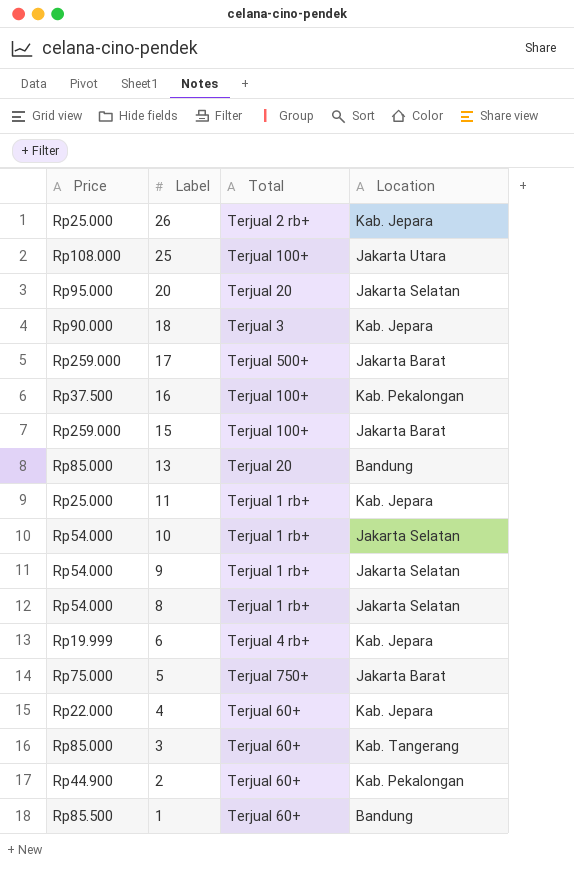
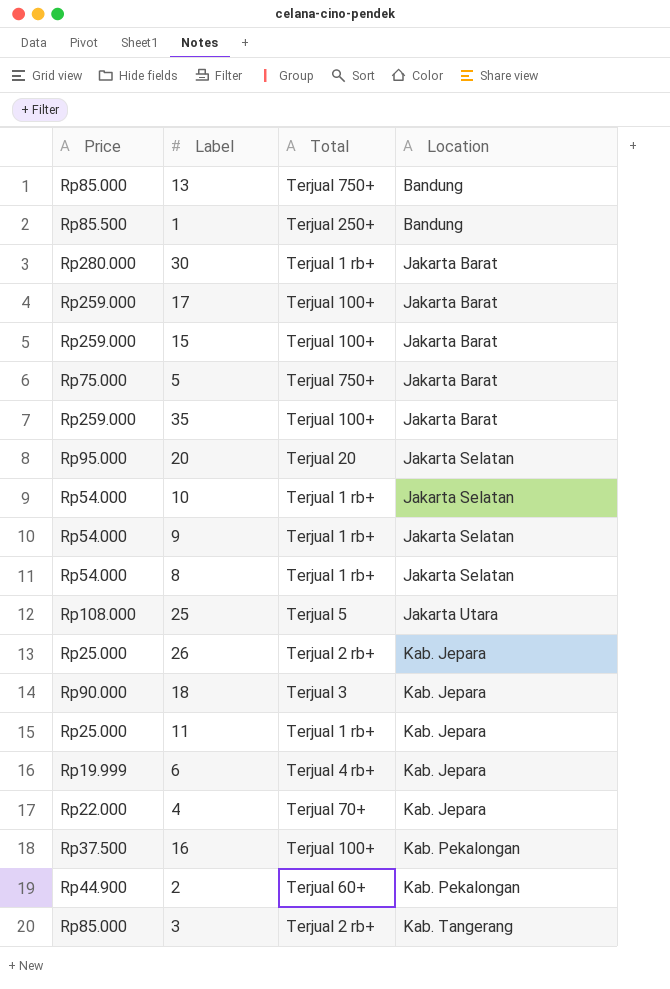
row order: Label descending -> Location ascending
13 | Total: Terjual 20 -> Terjual 750+
1 | Total: Terjual 60+ -> Terjual 250+
row 30: none -> Rp280.000 | Terjual 1 rb+ | Jakarta Barat
17 | Total: Terjual 500+ -> Terjual 100+
row 35: none -> Rp259.000 | Terjual 100+ | Jakarta Barat
25 | Total: Terjual 100+ -> Terjual 5
4 | Total: Terjual 60+ -> Terjual 70+
3 | Total: Terjual 60+ -> Terjual 2 rb+

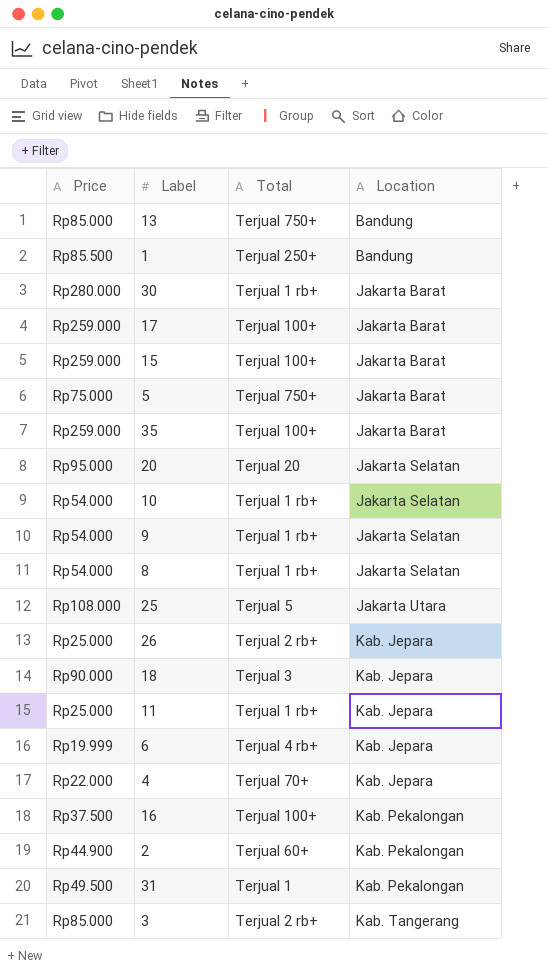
row 31: none -> Rp49.500 | Terjual 1 | Kab. Pekalongan

